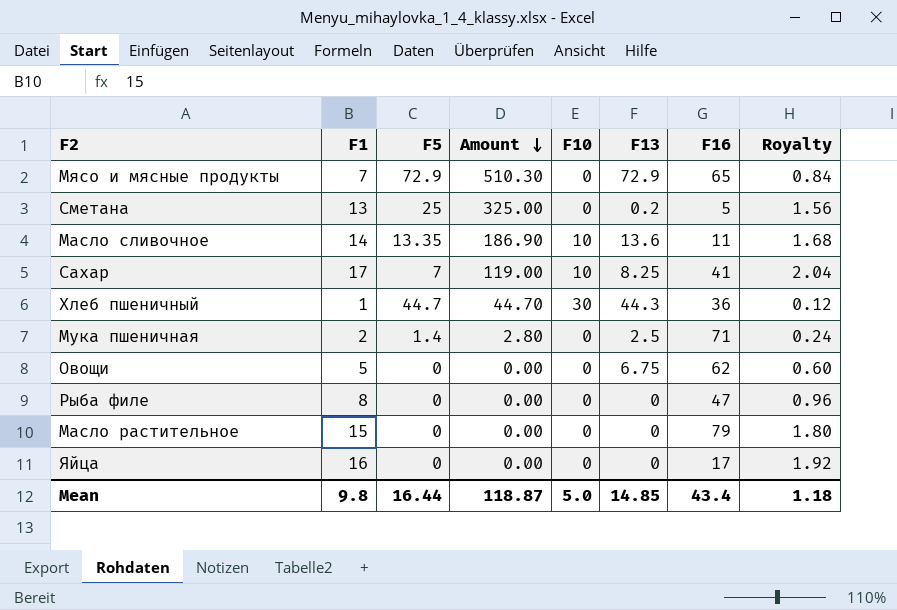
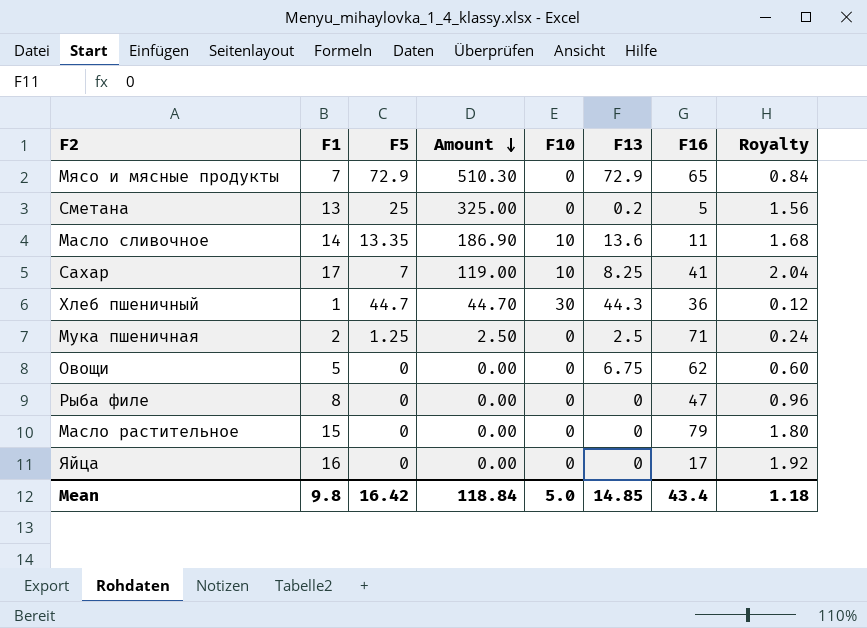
Мука пшеничная | F5: 1.4 -> 1.25
Мука пшеничная | Amount: 2.80 -> 2.50
Mean | F5: 16.44 -> 16.42
Mean | Amount: 118.87 -> 118.84

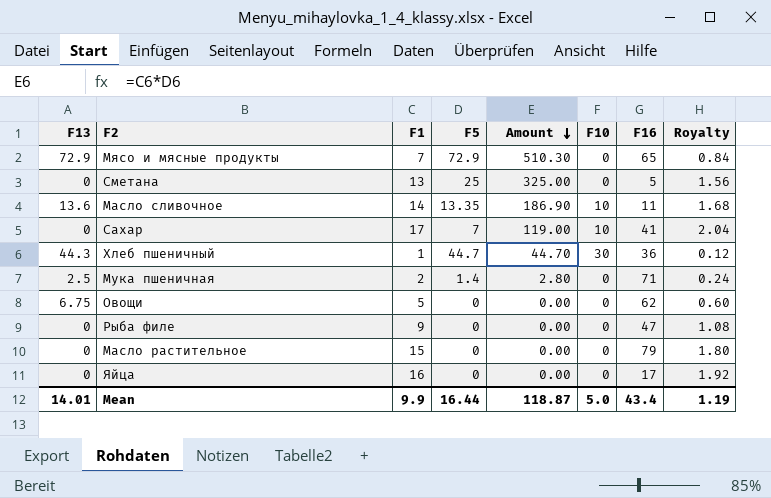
column F13 | position: 6 -> 1
Сметана | F13: 0.2 -> 0
Сахар | F13: 8.25 -> 0
Мука пшеничная | F5: 1.25 -> 1.4
Мука пшеничная | Amount: 2.50 -> 2.80
Рыба филе | F1: 8 -> 9
Рыба филе | Royalty: 0.96 -> 1.08
Mean | F13: 14.85 -> 14.01
Mean | F1: 9.8 -> 9.9
Mean | F5: 16.42 -> 16.44
Mean | Amount: 118.84 -> 118.87
Mean | Royalty: 1.18 -> 1.19

